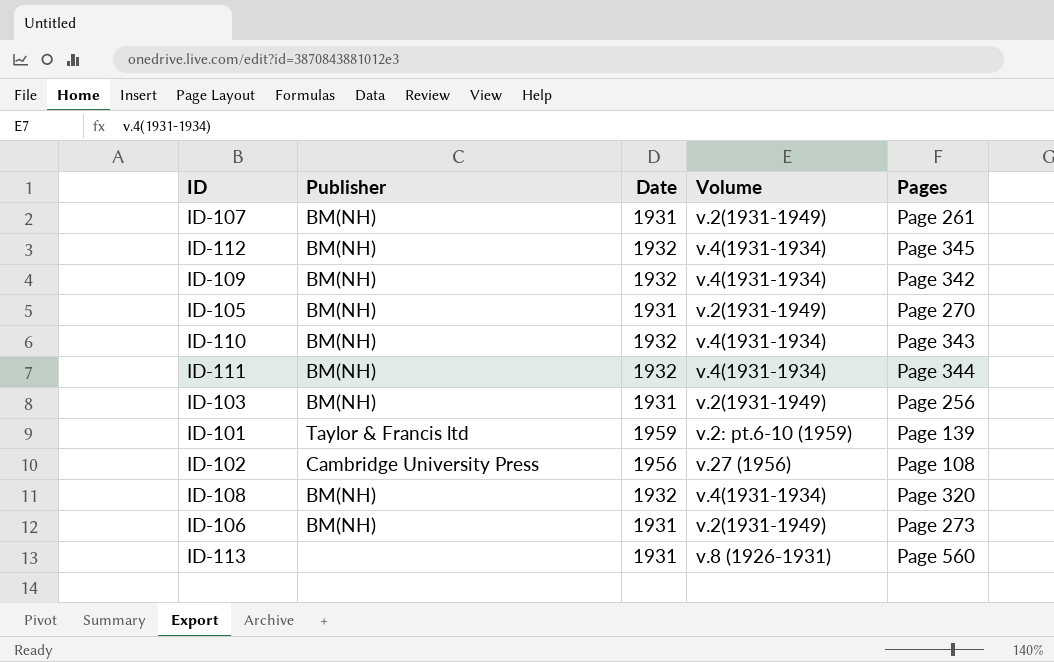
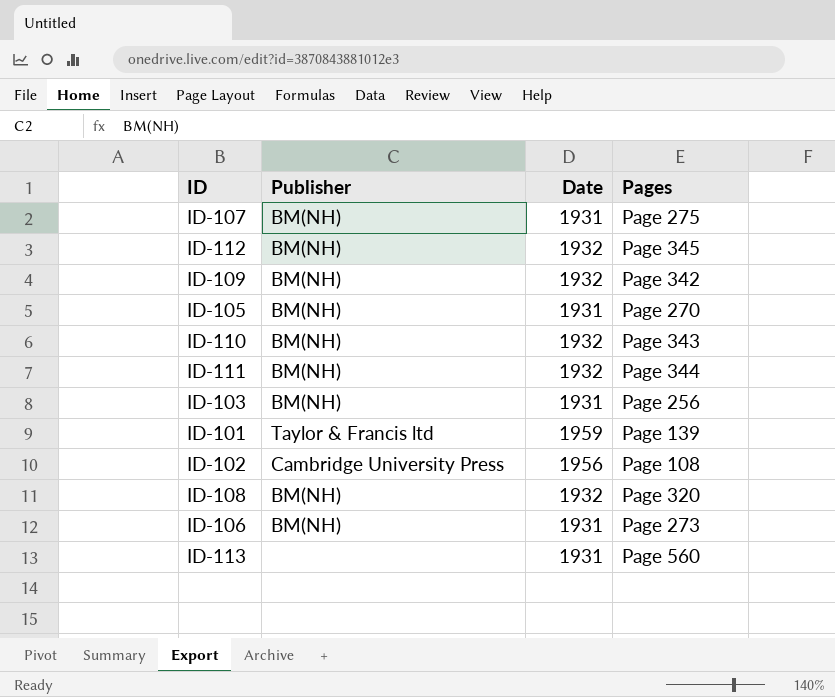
column Volume | position: 4 -> none
ID-107 | Pages: Page 261 -> Page 275

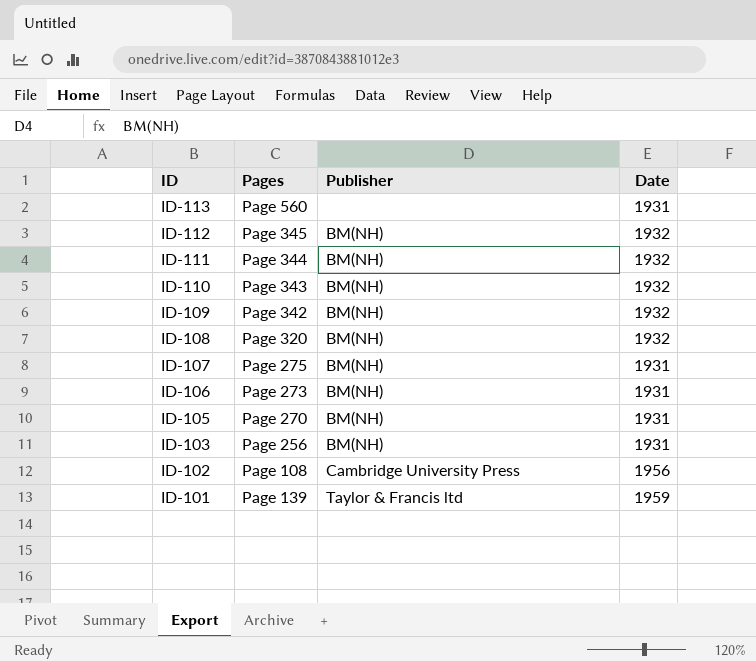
row order: none -> ID descending
column Pages | position: 4 -> 2

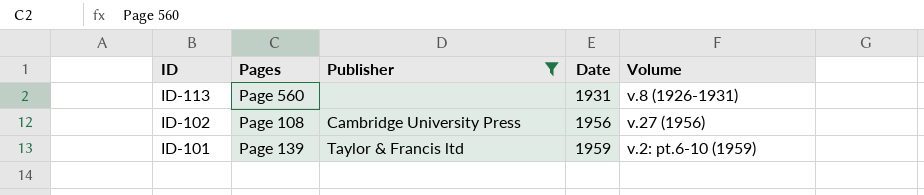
filter: none -> Publisher != BM(NH)
column Volume | position: none -> 5

